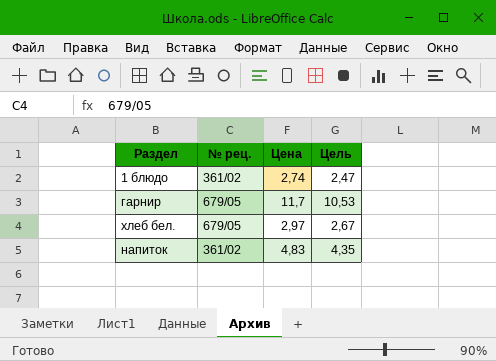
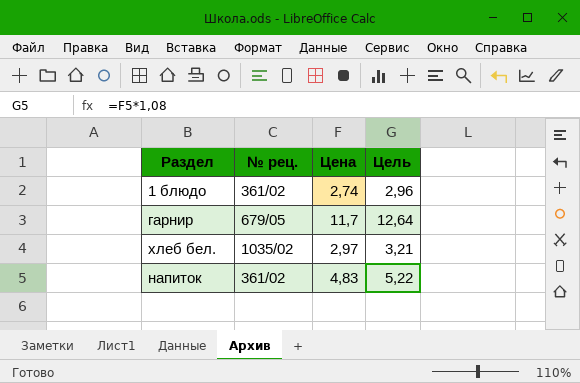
column Цель | formula: [Цена] * 0,9 -> [Цена] * 1,08
хлеб бел. | № рец.: 679/05 -> 1035/02

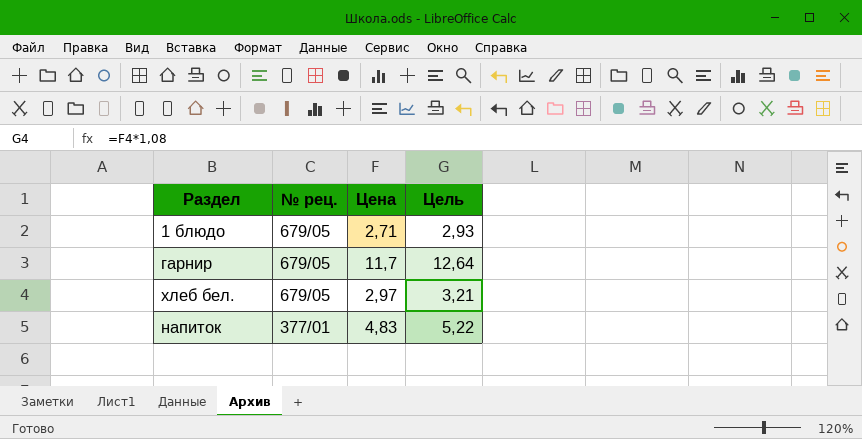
1 блюдо | № рец.: 361/02 -> 679/05
1 блюдо | Цена: 2,74 -> 2,71
1 блюдо | Цель: 2,96 -> 2,93
хлеб бел. | № рец.: 1035/02 -> 679/05
напиток | № рец.: 361/02 -> 377/01

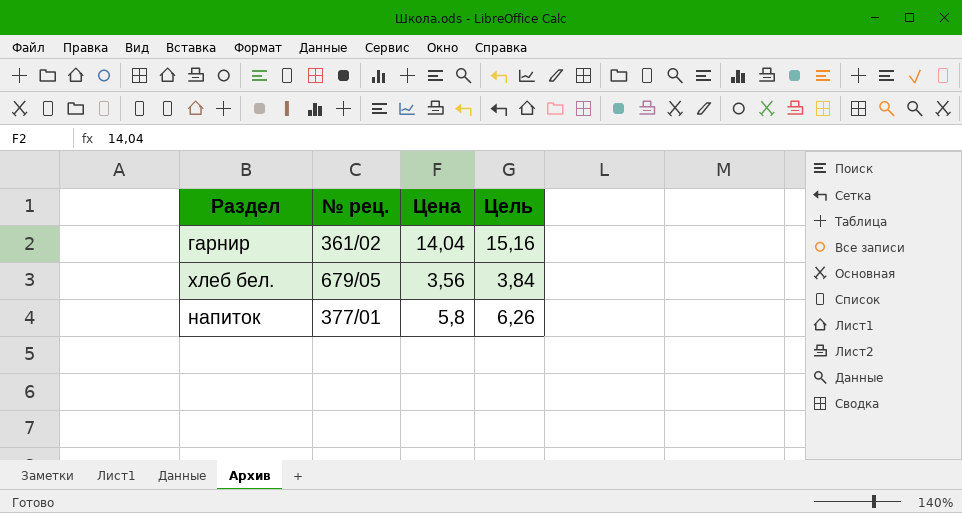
row 1 блюдо: 679/05 | 2,71 | 2,93 -> none
гарнир | № рец.: 679/05 -> 361/02
гарнир | Цена: 11,7 -> 14,04
гарнир | Цель: 12,64 -> 15,16
хлеб бел. | Цена: 2,97 -> 3,56
хлеб бел. | Цель: 3,21 -> 3,84
напиток | Цена: 4,83 -> 5,8
напиток | Цель: 5,22 -> 6,26

